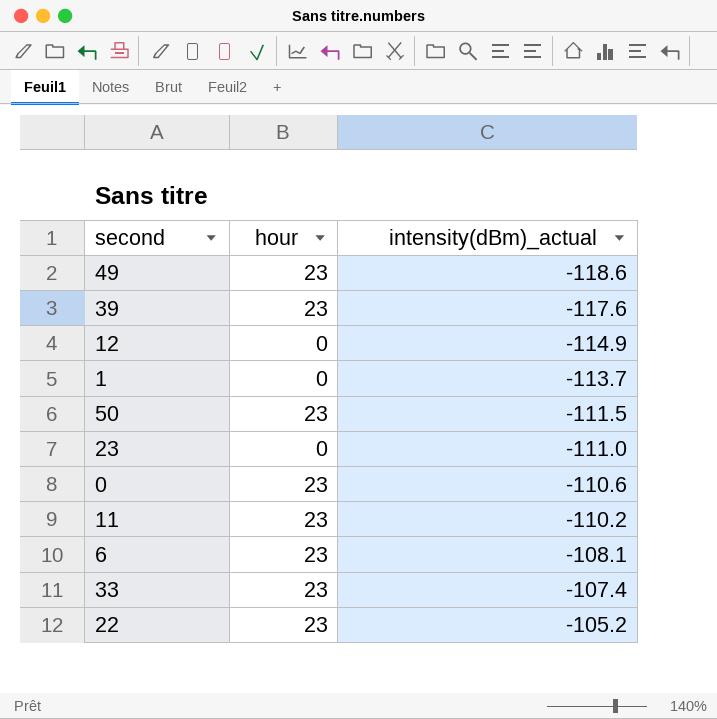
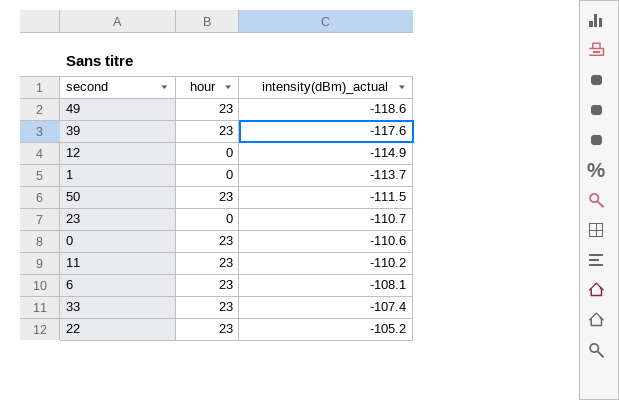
23 | intensity(dBm)_actual: -111.0 -> -110.7

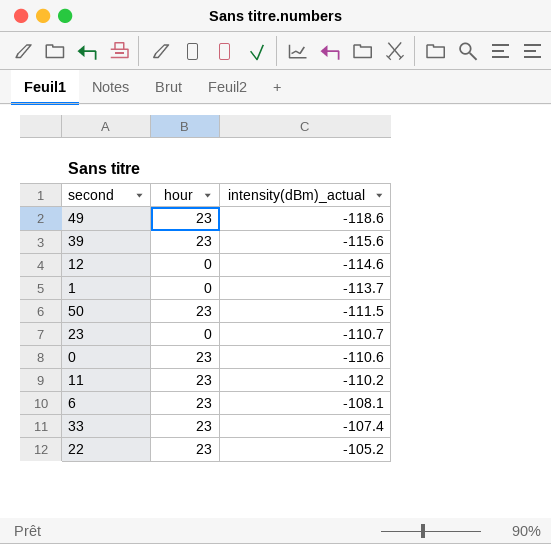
39 | intensity(dBm)_actual: -117.6 -> -115.6
12 | intensity(dBm)_actual: -114.9 -> -114.6

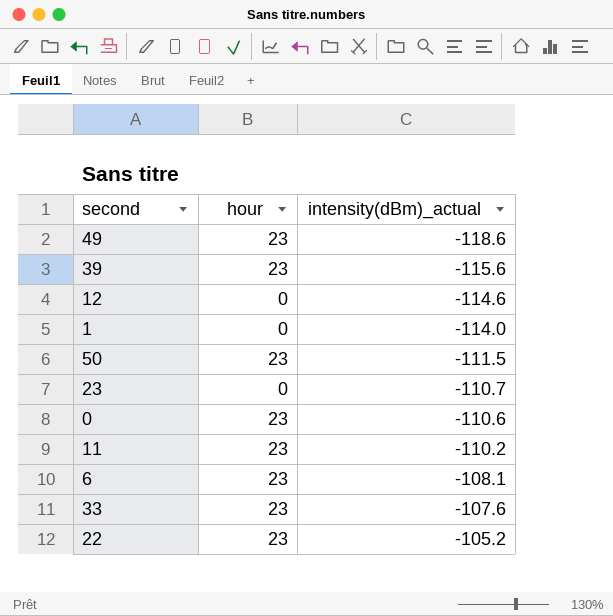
1 | intensity(dBm)_actual: -113.7 -> -114.0
33 | intensity(dBm)_actual: -107.4 -> -107.6

